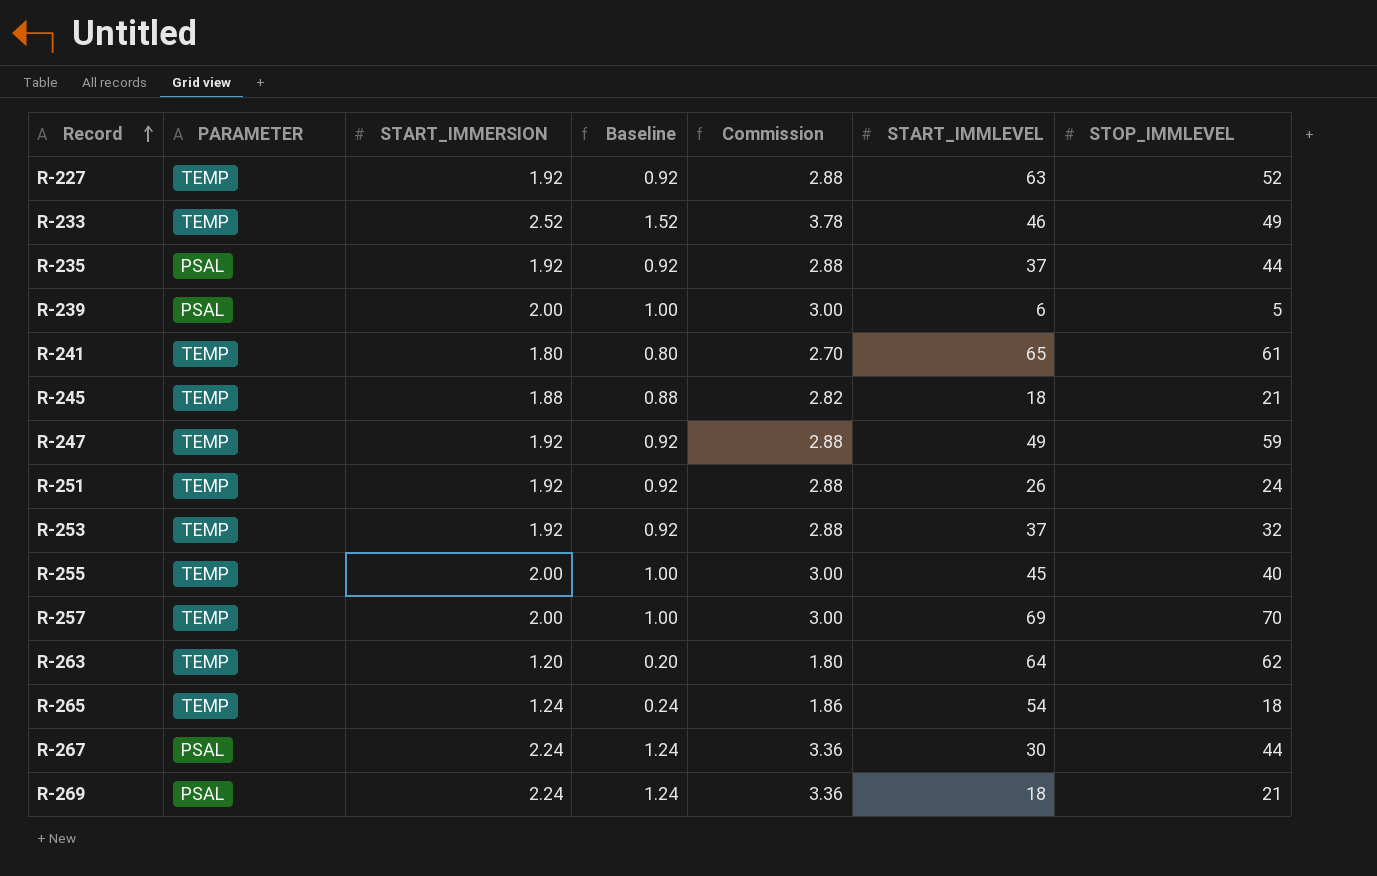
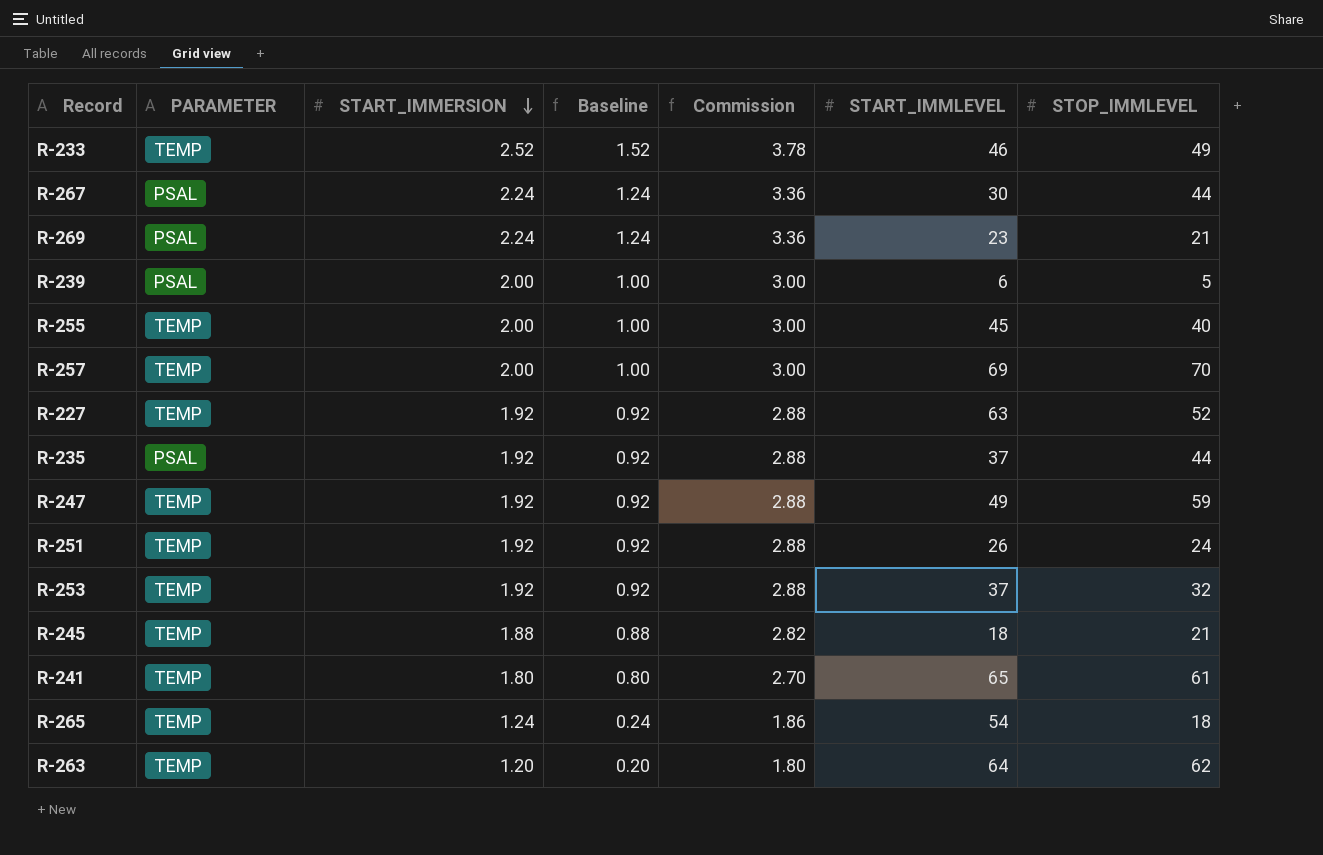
row order: Record ascending -> START_IMMERSION descending
R-269 | START_IMMLEVEL: 18 -> 23

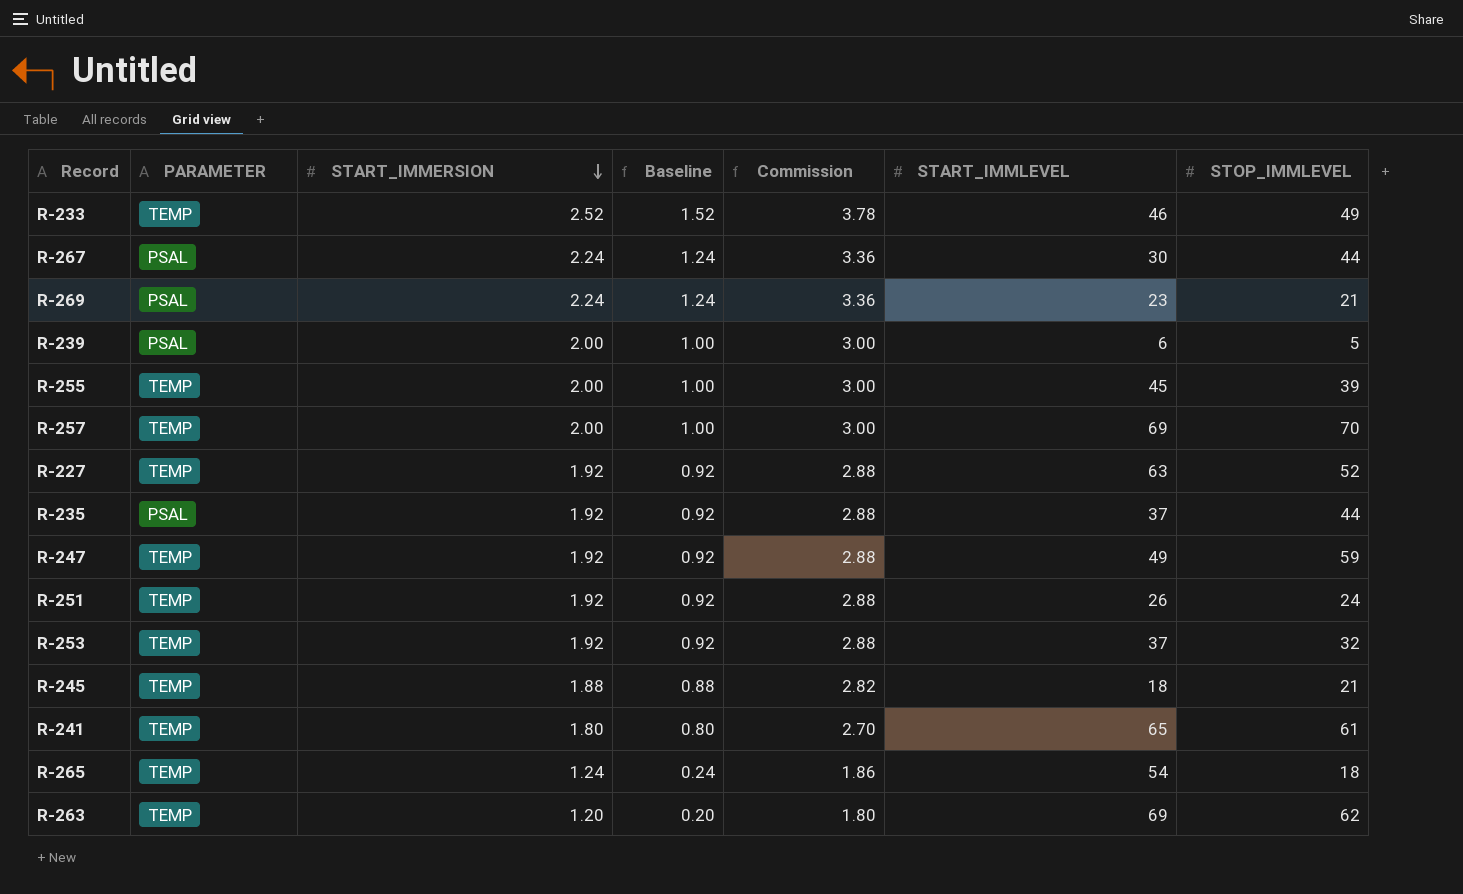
R-255 | STOP_IMMLEVEL: 40 -> 39
R-263 | START_IMMLEVEL: 64 -> 69

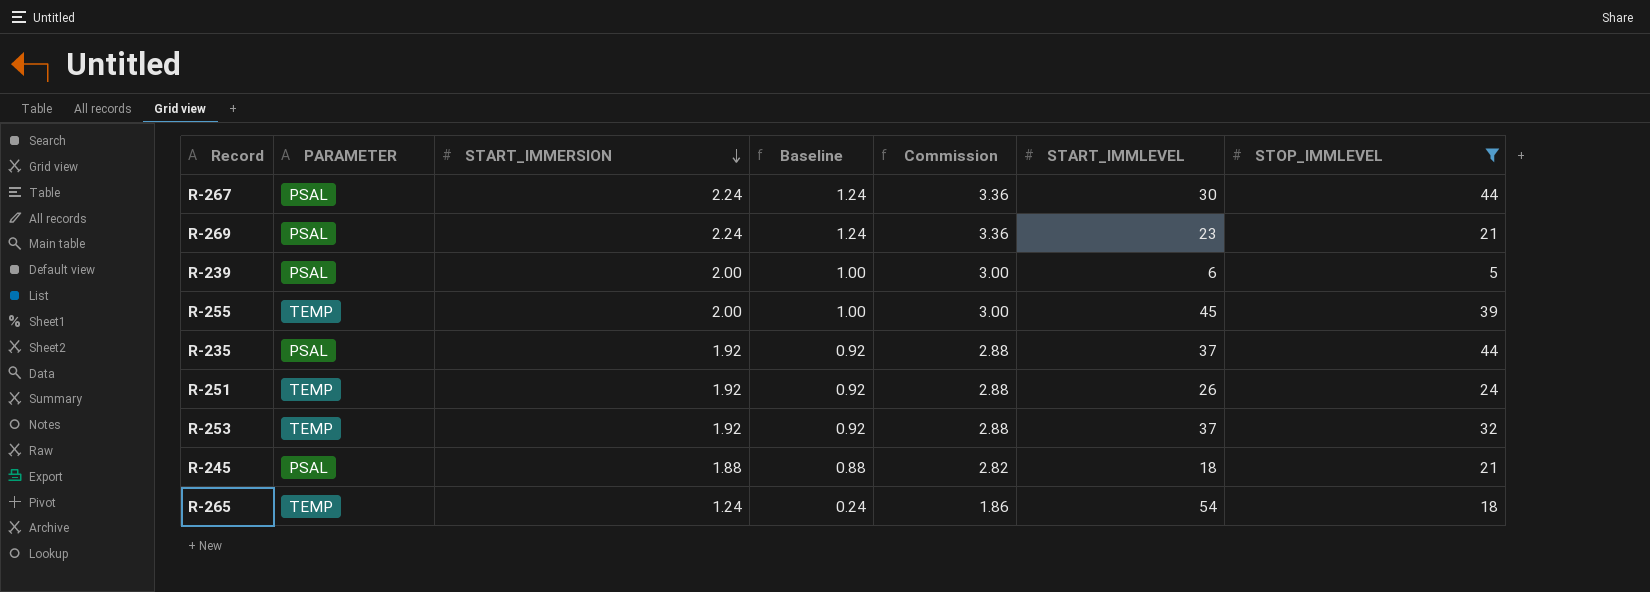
filter: none -> STOP_IMMLEVEL <= 44
R-245 | PARAMETER: TEMP -> PSAL

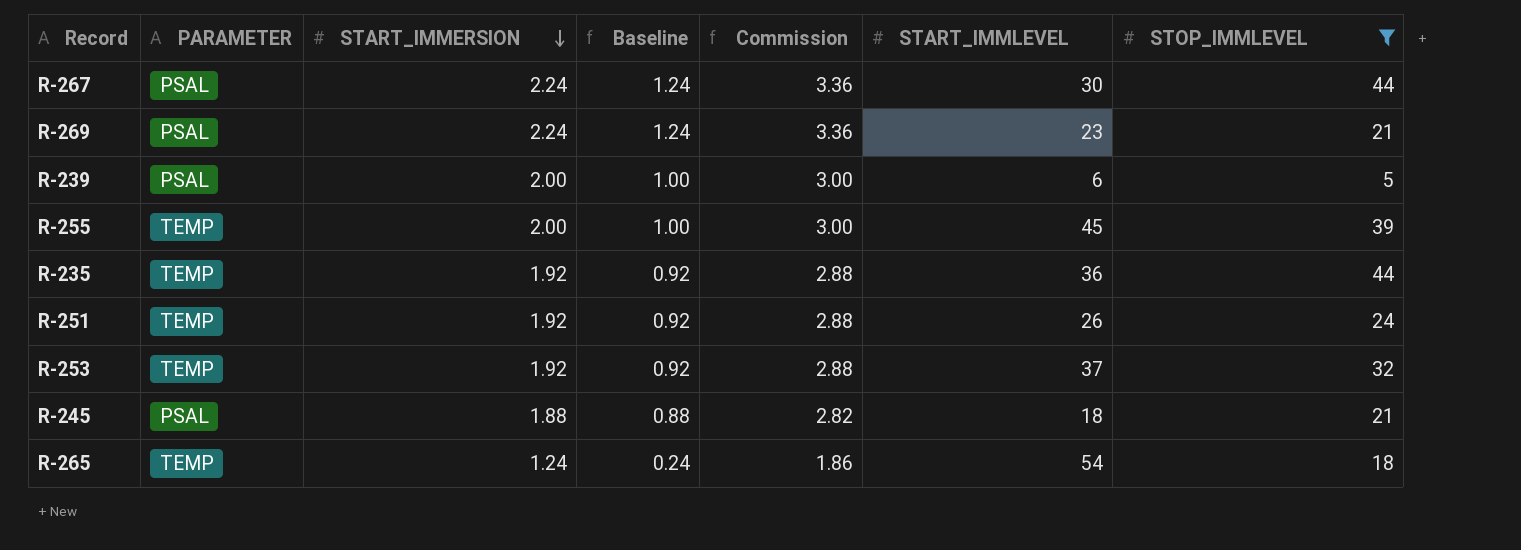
R-235 | PARAMETER: PSAL -> TEMP
R-235 | START_IMMLEVEL: 37 -> 36

